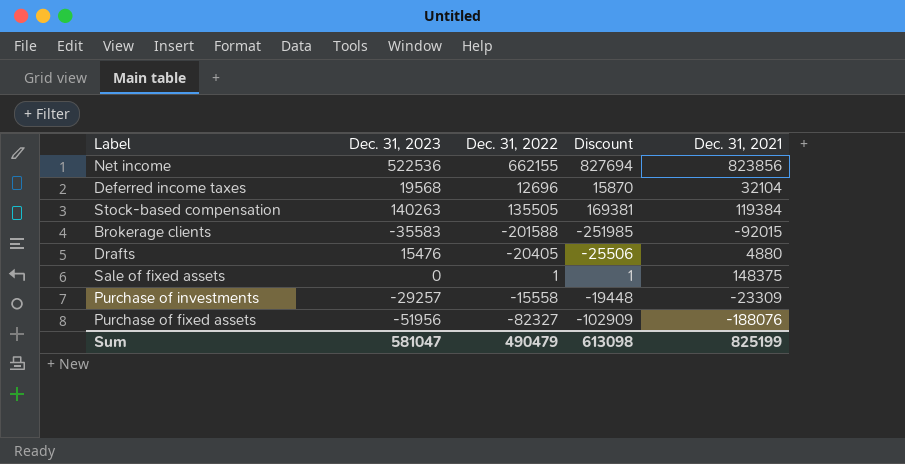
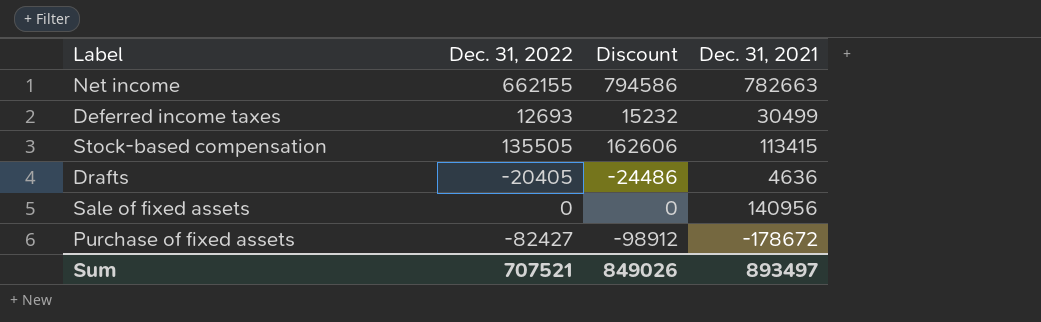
column Dec. 31, 2023 | position: 2 -> none
column Discount | formula: [Dec. 31, 2022] * 1.25 -> [Dec. 31, 2022] * 1.2
row Brokerage clients: -35583 | -201588 | -251985 | -92015 -> none
row Purchase of investments: -29257 | -15558 | -19448 | -23309 -> none
Net income | Dec. 31, 2021: 823856 -> 782663
Deferred income taxes | Dec. 31, 2022: 12696 -> 12693
Deferred income taxes | Dec. 31, 2021: 32104 -> 30499
Stock-based compensation | Dec. 31, 2021: 119384 -> 113415
Drafts | Dec. 31, 2021: 4880 -> 4636
Sale of fixed assets | Dec. 31, 2022: 1 -> 0
Sale of fixed assets | Dec. 31, 2021: 148375 -> 140956
Purchase of fixed assets | Dec. 31, 2022: -82327 -> -82427
Purchase of fixed assets | Dec. 31, 2021: -188076 -> -178672
Sum | Dec. 31, 2022: 490479 -> 707521
Sum | Discount: 613098 -> 849026
Sum | Dec. 31, 2021: 825199 -> 893497

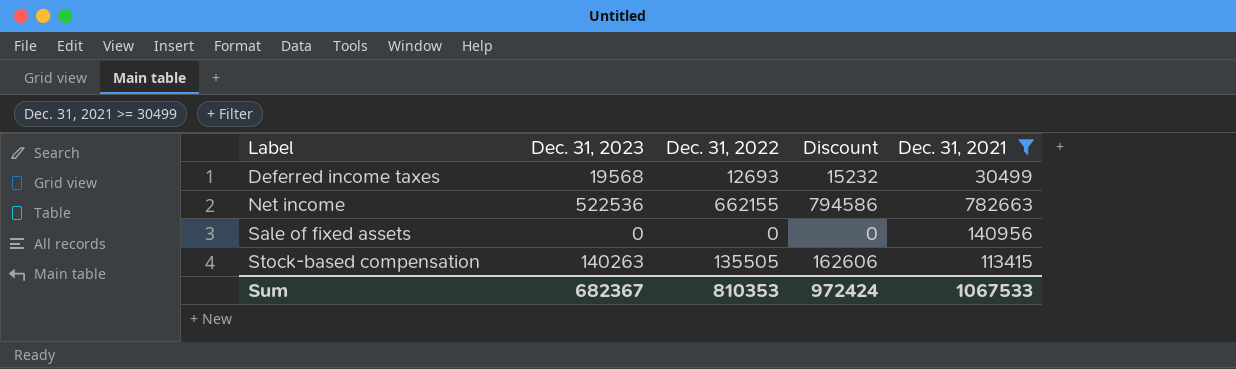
filter: none -> Dec. 31, 2021 >= 30499
row order: none -> Label ascending
column Dec. 31, 2023 | position: none -> 2
Sum | Dec. 31, 2022: 707521 -> 810353
Sum | Discount: 849026 -> 972424
Sum | Dec. 31, 2021: 893497 -> 1067533

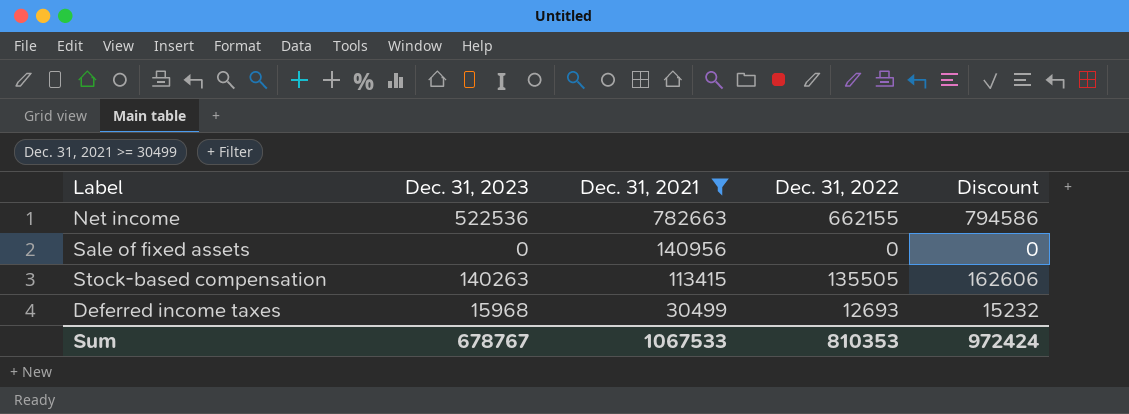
row order: Label ascending -> Dec. 31, 2021 descending
column Dec. 31, 2021 | position: 5 -> 3
Deferred income taxes | Dec. 31, 2023: 19568 -> 15968
Sum | Dec. 31, 2023: 682367 -> 678767

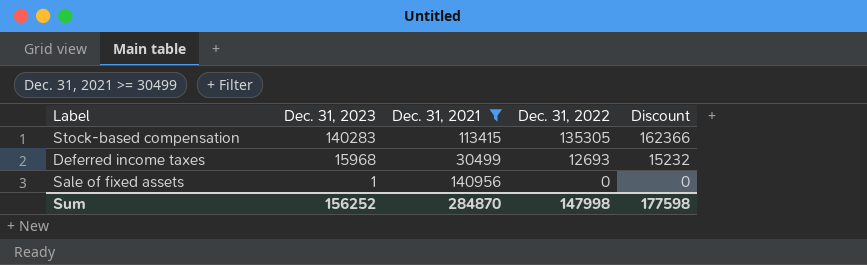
row order: Dec. 31, 2021 descending -> Dec. 31, 2023 descending
row Net income: 522536 | 782663 | 662155 | 794586 -> none
Stock-based compensation | Dec. 31, 2023: 140263 -> 140283
Stock-based compensation | Dec. 31, 2022: 135505 -> 135305
Stock-based compensation | Discount: 162606 -> 162366
Sale of fixed assets | Dec. 31, 2023: 0 -> 1
Sum | Dec. 31, 2023: 678767 -> 156252
Sum | Dec. 31, 2021: 1067533 -> 284870
Sum | Dec. 31, 2022: 810353 -> 147998
Sum | Discount: 972424 -> 177598

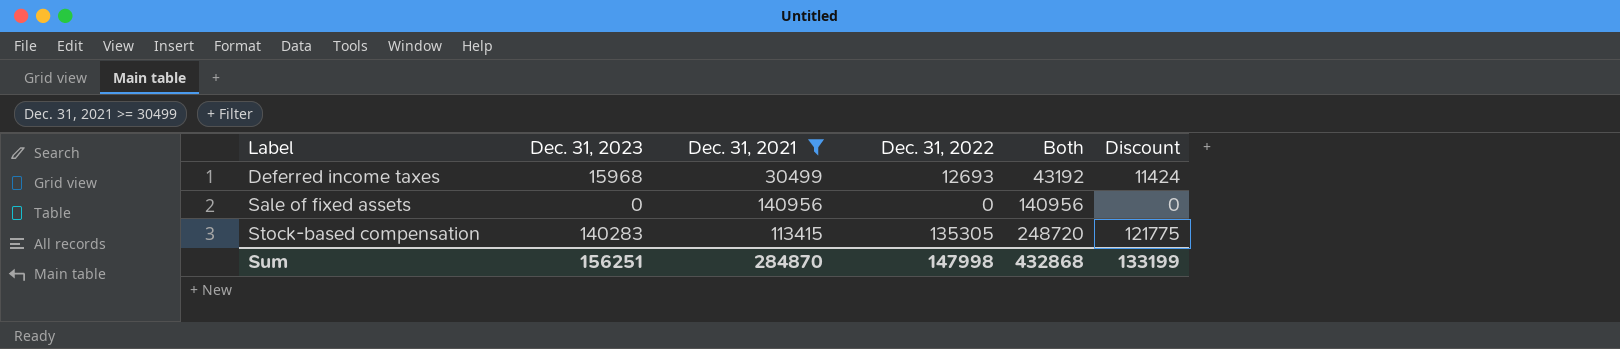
row order: Dec. 31, 2023 descending -> Label ascending
column Both | formula: none -> [Dec. 31, 2021] + [Dec. 31, 2022]
column Discount | formula: [Dec. 31, 2022] * 1.2 -> [Dec. 31, 2022] * 0.9
Sale of fixed assets | Dec. 31, 2023: 1 -> 0
Sum | Dec. 31, 2023: 156252 -> 156251
Sum | Discount: 177598 -> 133199

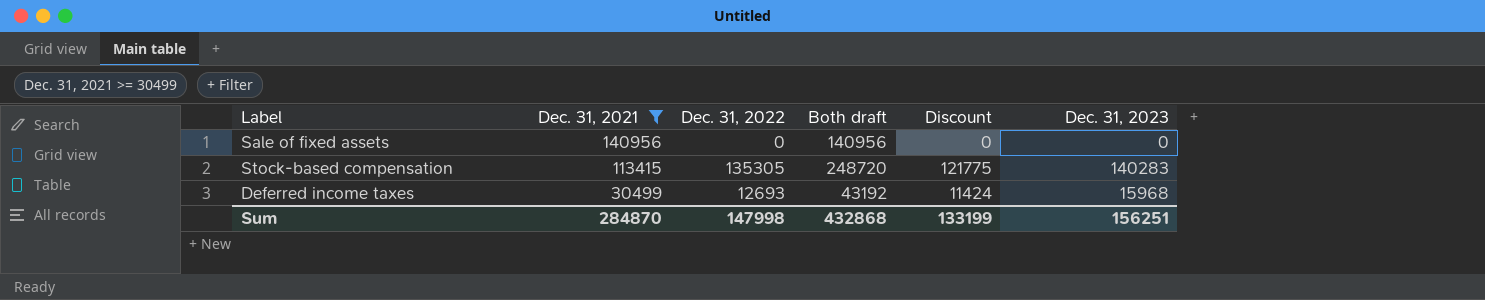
row order: Label ascending -> Dec. 31, 2021 descending
column name: Both -> Both draft
column Dec. 31, 2023 | position: 2 -> 6

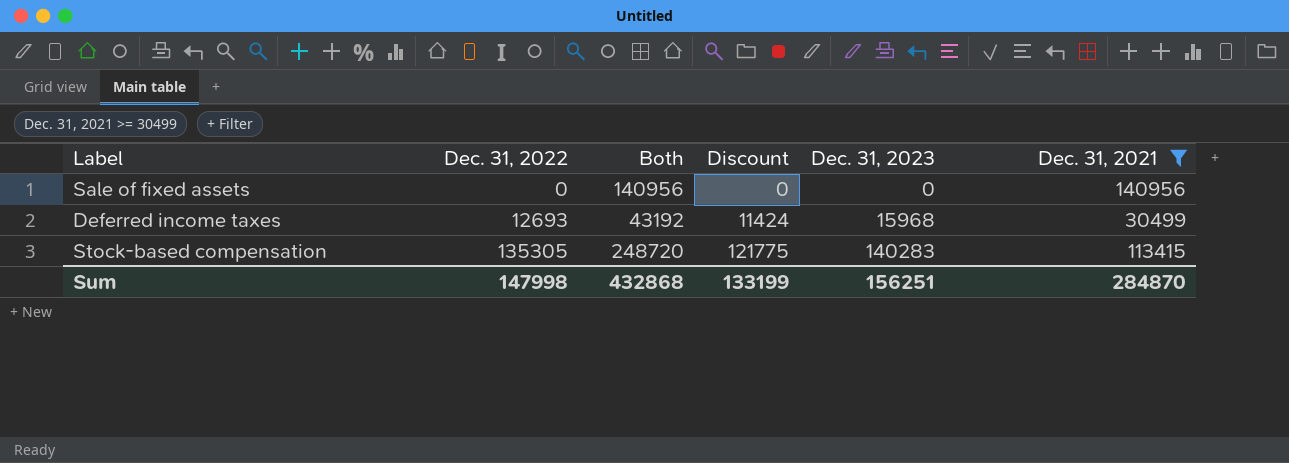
row order: Dec. 31, 2021 descending -> Dec. 31, 2022 ascending
column name: Both draft -> Both
column Dec. 31, 2021 | position: 2 -> 6

